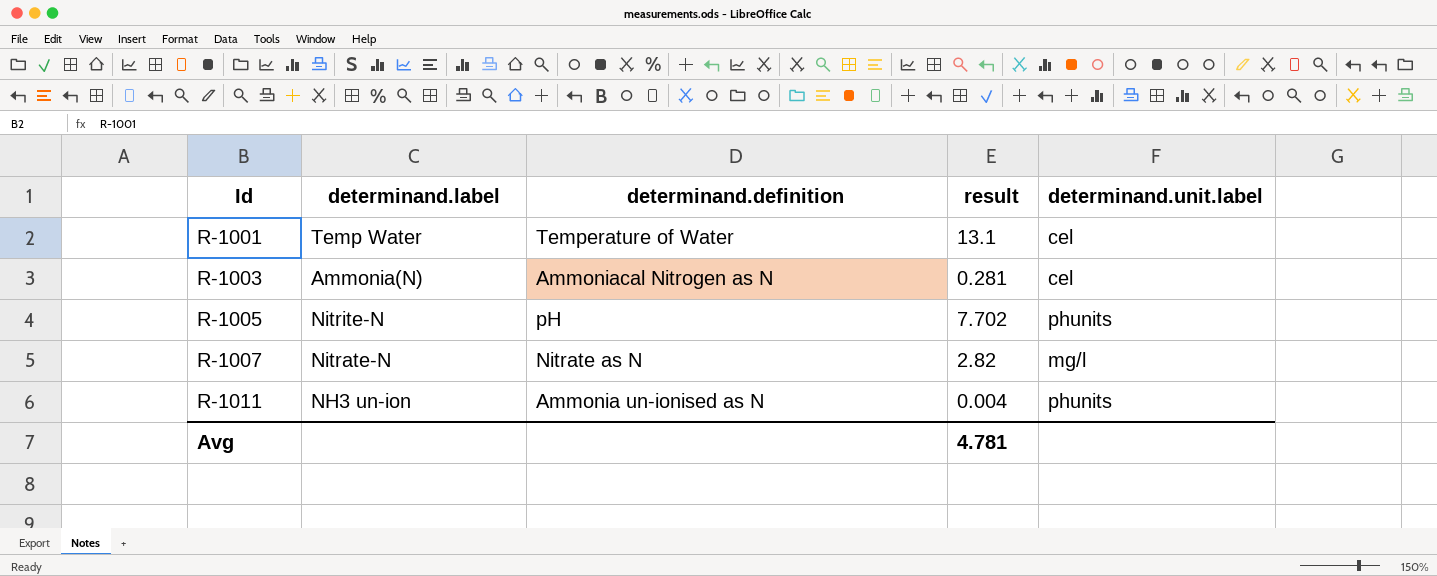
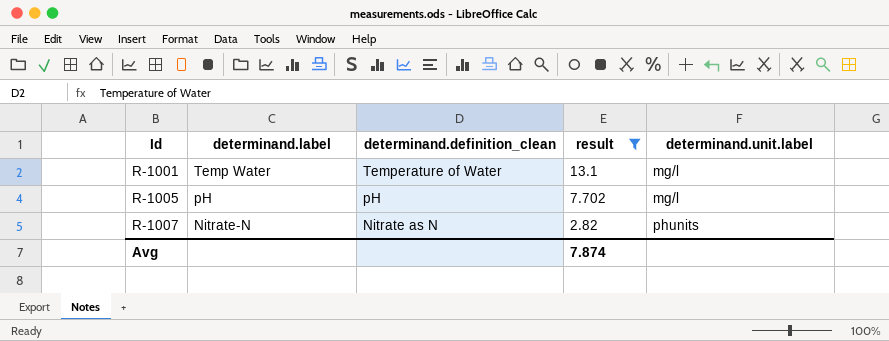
filter: none -> result >= 2.82
column name: determinand.definition -> determinand.definition_clean
R-1001 | determinand.unit.label: cel -> mg/l
R-1005 | determinand.label: Nitrite-N -> pH
R-1005 | determinand.unit.label: phunits -> mg/l
R-1007 | determinand.unit.label: mg/l -> phunits
Avg | result: 4.781 -> 7.874

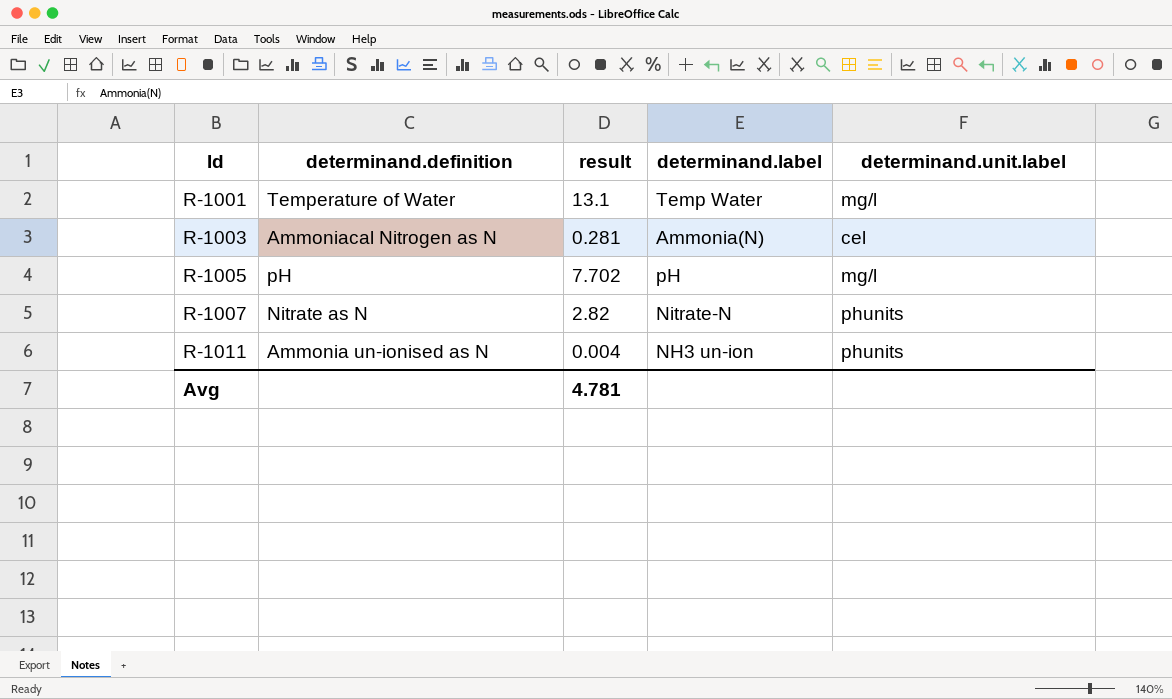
filter: result >= 2.82 -> none
column name: determinand.definition_clean -> determinand.definition
column determinand.label | position: 2 -> 4
Avg | result: 7.874 -> 4.781

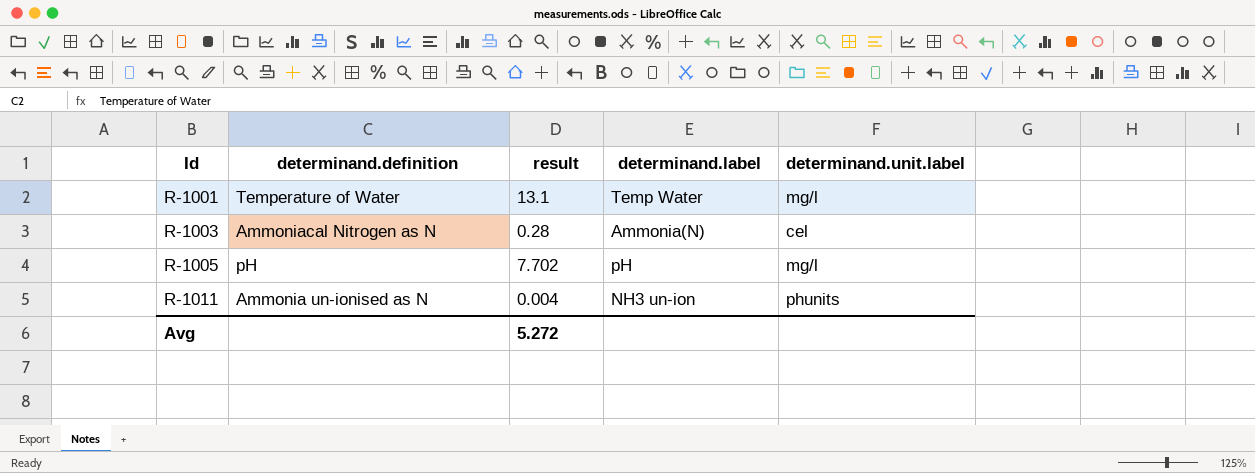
row R-1007: Nitrate as N | 2.82 | Nitrate-N | phunits -> none
R-1003 | result: 0.281 -> 0.28
Avg | result: 4.781 -> 5.272

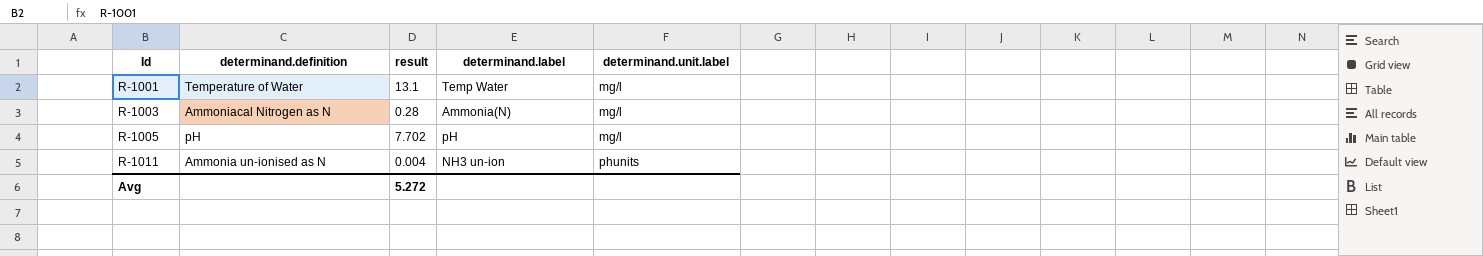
R-1003 | determinand.unit.label: cel -> mg/l

